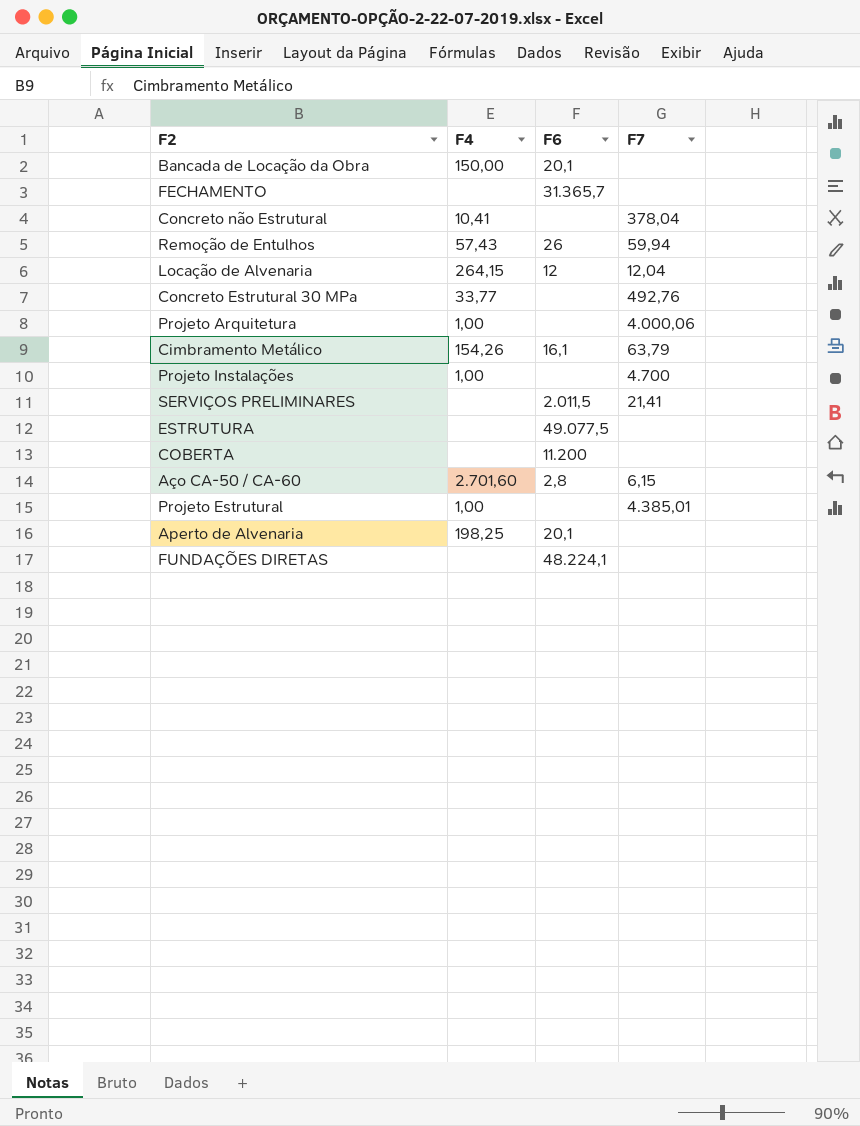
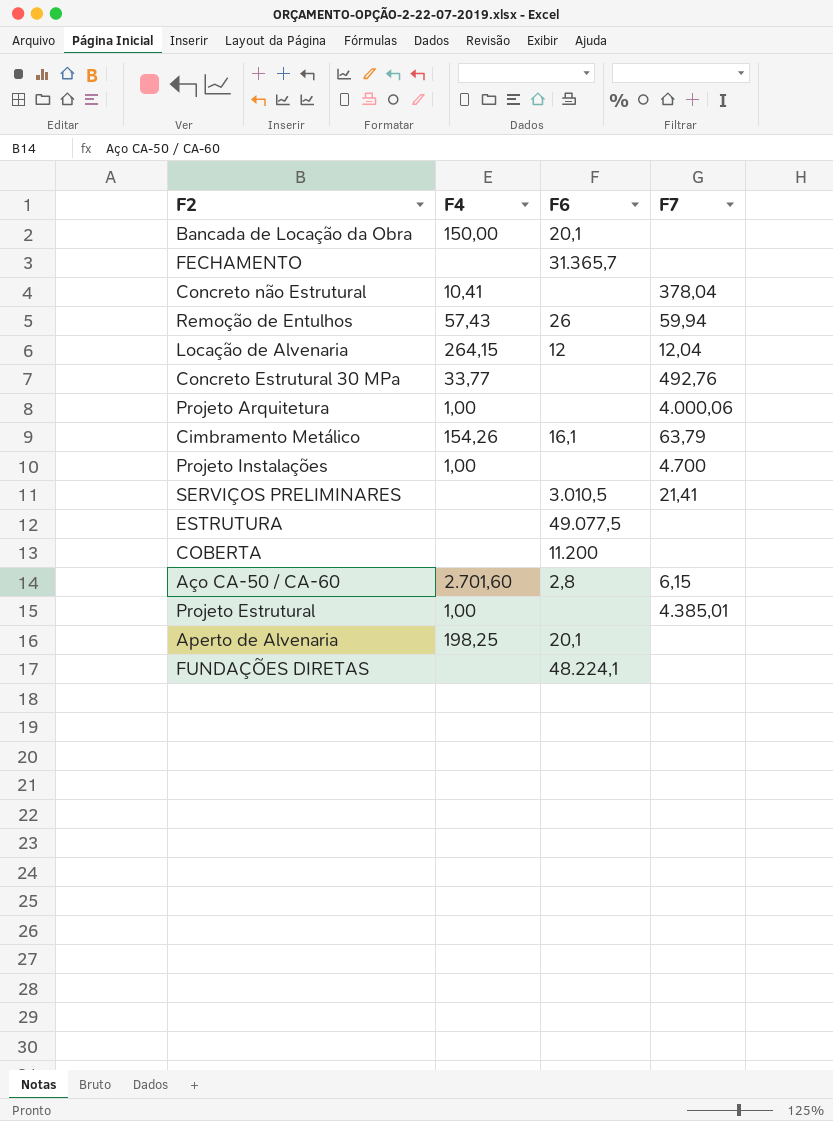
SERVIÇOS PRELIMINARES | F6: 2.011,5 -> 3.010,5

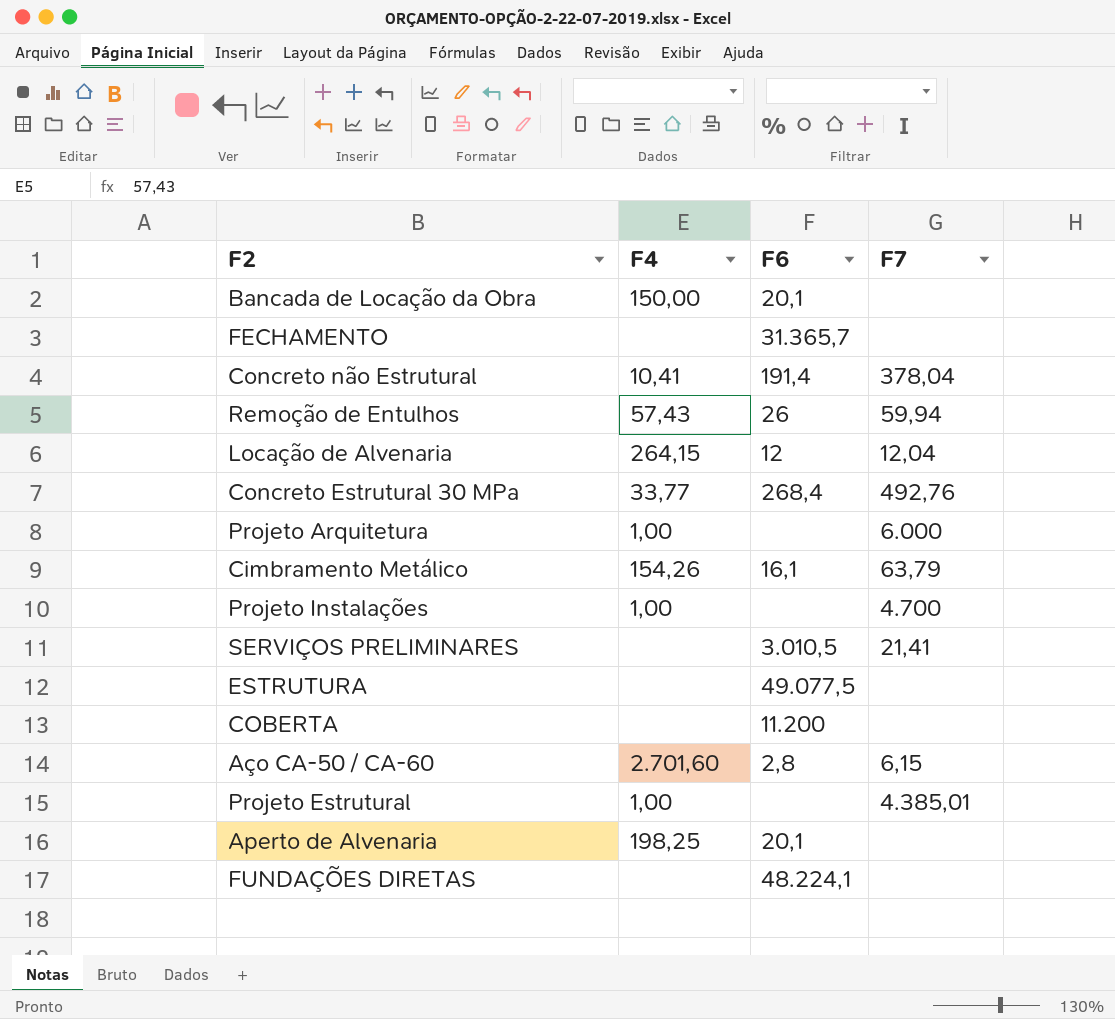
Concreto não Estrutural | F6: none -> 191,4
Concreto Estrutural 30 MPa | F6: none -> 268,4
Projeto Arquitetura | F7: 4.000,06 -> 6.000

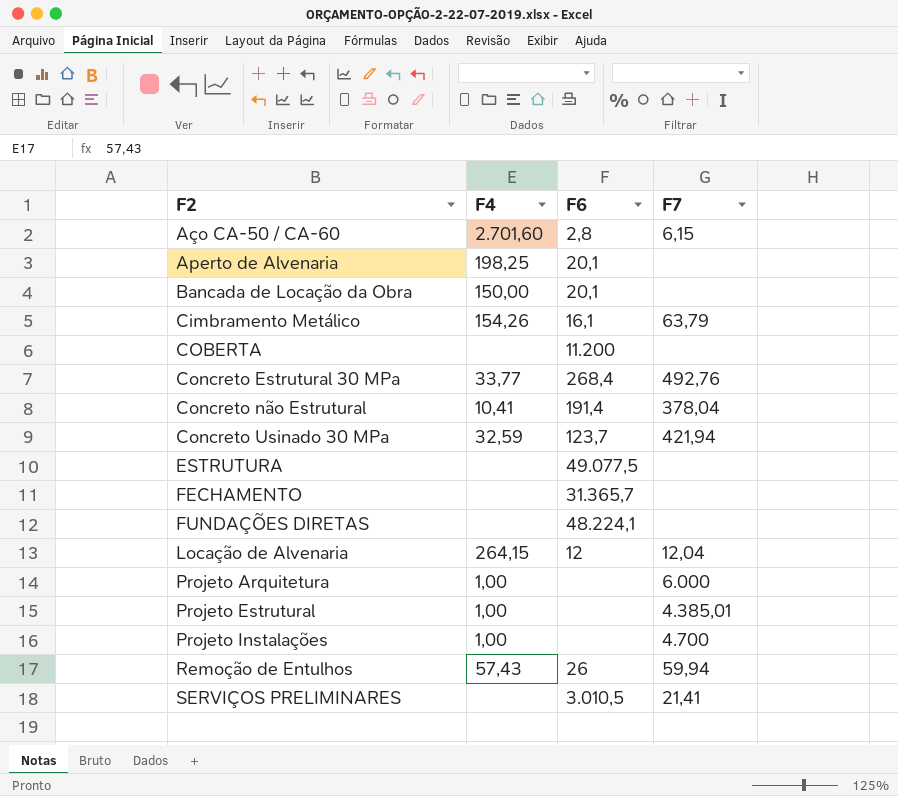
row order: none -> F2 ascending
row Concreto Usinado 30 MPa: none -> 32,59 | 123,7 | 421,94

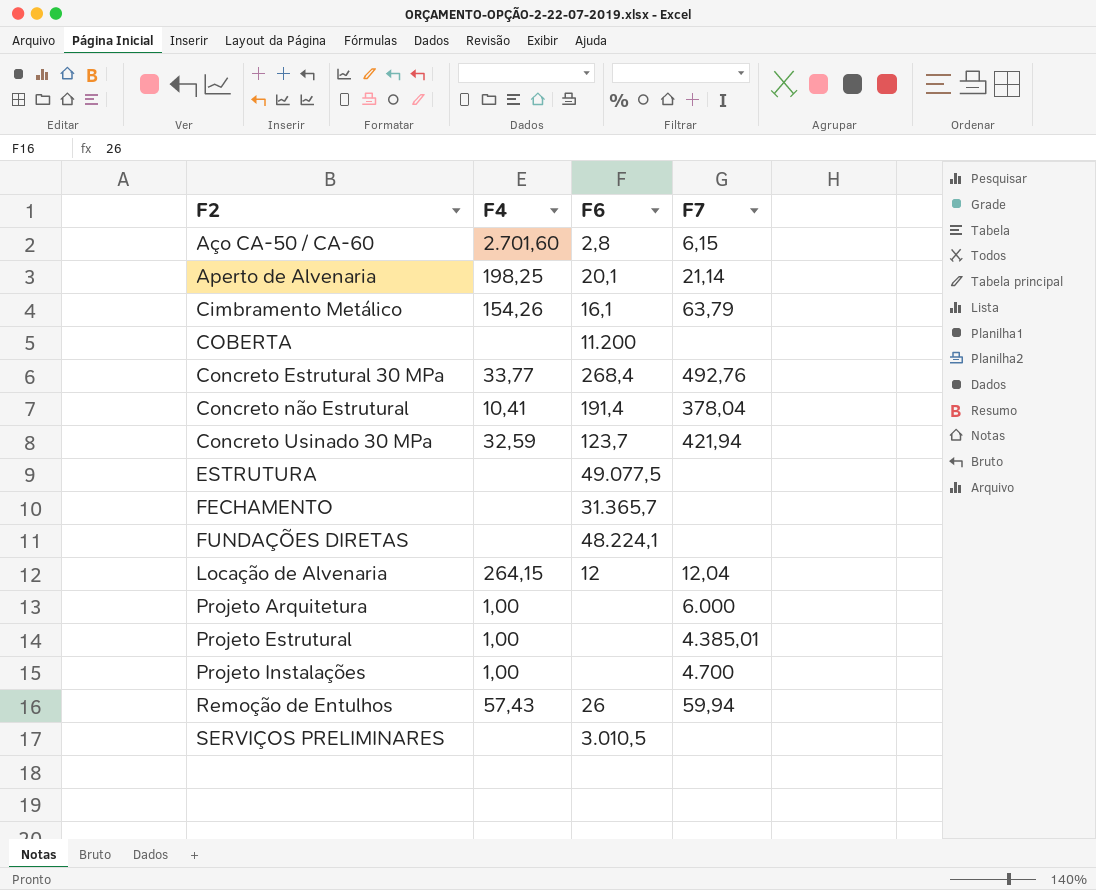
row Bancada de Locação da Obra: 150,00 | 20,1 | none -> none
Aperto de Alvenaria | F7: none -> 21,14
SERVIÇOS PRELIMINARES | F7: 21,41 -> none

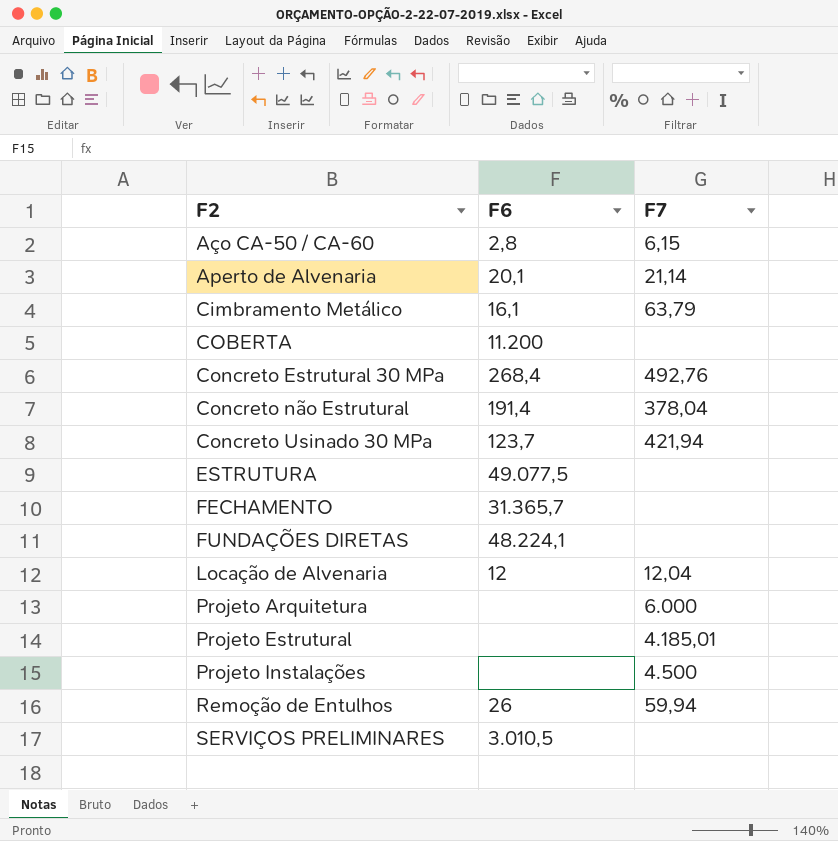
column F4 | position: 2 -> none
Projeto Estrutural | F7: 4.385,01 -> 4.185,01
Projeto Instalações | F7: 4.700 -> 4.500

